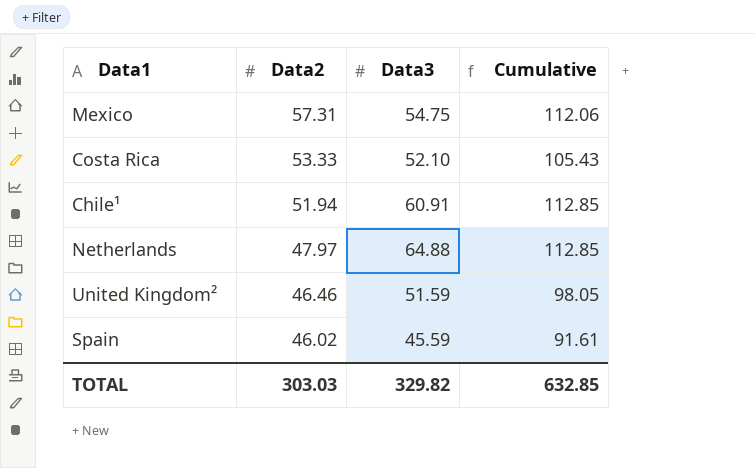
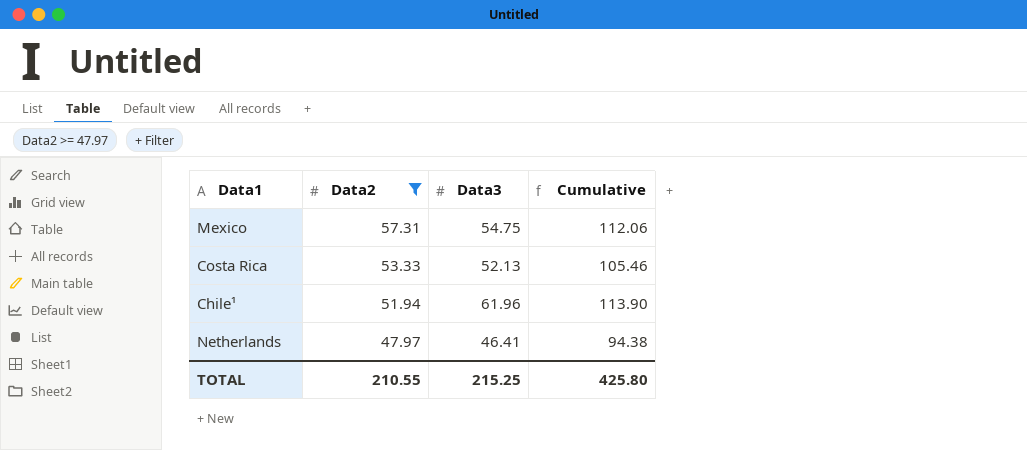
filter: none -> Data2 >= 47.97
Costa Rica | Data3: 52.10 -> 52.13
Costa Rica | Cumulative: 105.43 -> 105.46
Chile¹ | Data3: 60.91 -> 61.96
Chile¹ | Cumulative: 112.85 -> 113.90
Netherlands | Data3: 64.88 -> 46.41
Netherlands | Cumulative: 112.85 -> 94.38
TOTAL | Data2: 303.03 -> 210.55
TOTAL | Data3: 329.82 -> 215.25
TOTAL | Cumulative: 632.85 -> 425.80

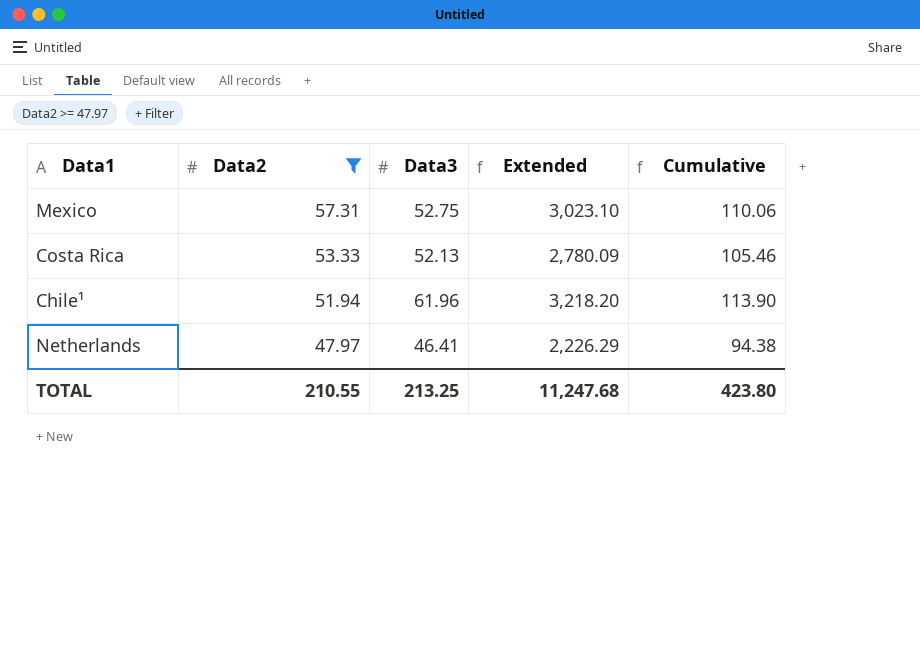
column Extended | formula: none -> [Data2] * [Data3]
Mexico | Data3: 54.75 -> 52.75
Mexico | Cumulative: 112.06 -> 110.06
TOTAL | Data3: 215.25 -> 213.25
TOTAL | Cumulative: 425.80 -> 423.80

